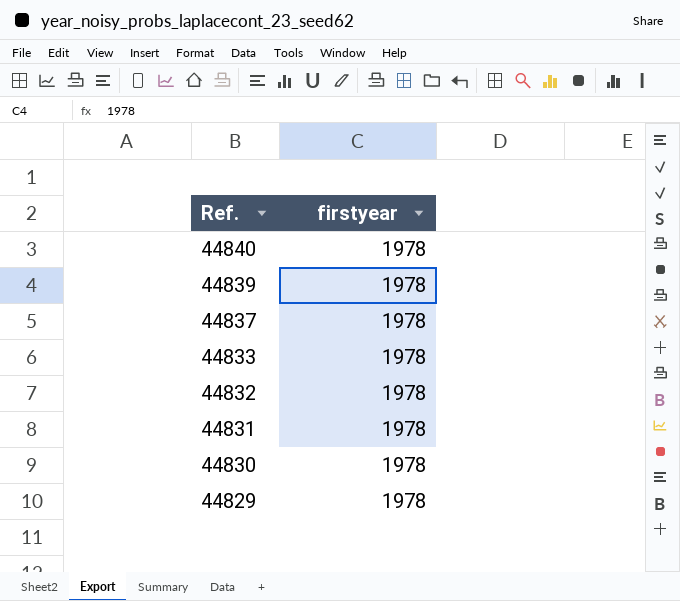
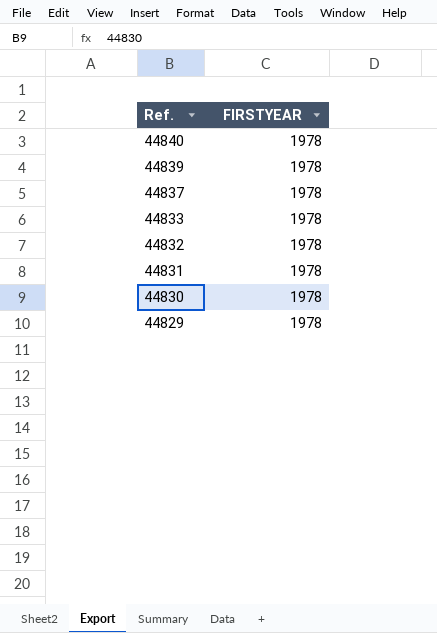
column name: firstyear -> FIRSTYEAR

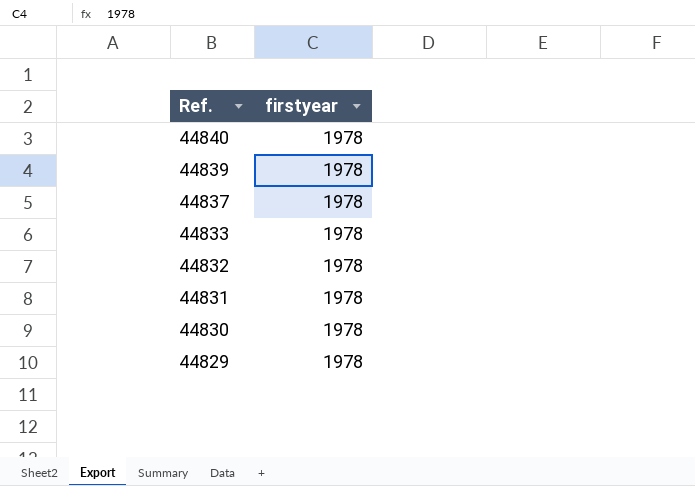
column name: FIRSTYEAR -> firstyear

